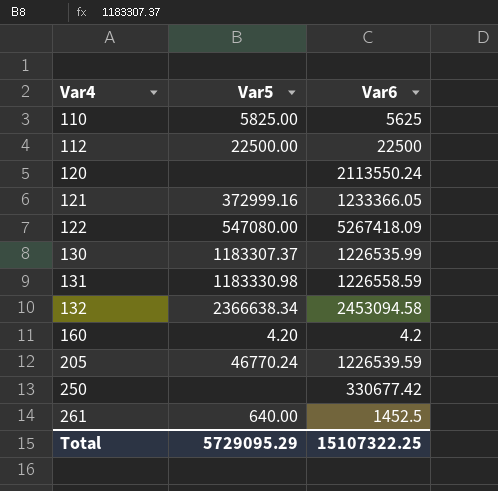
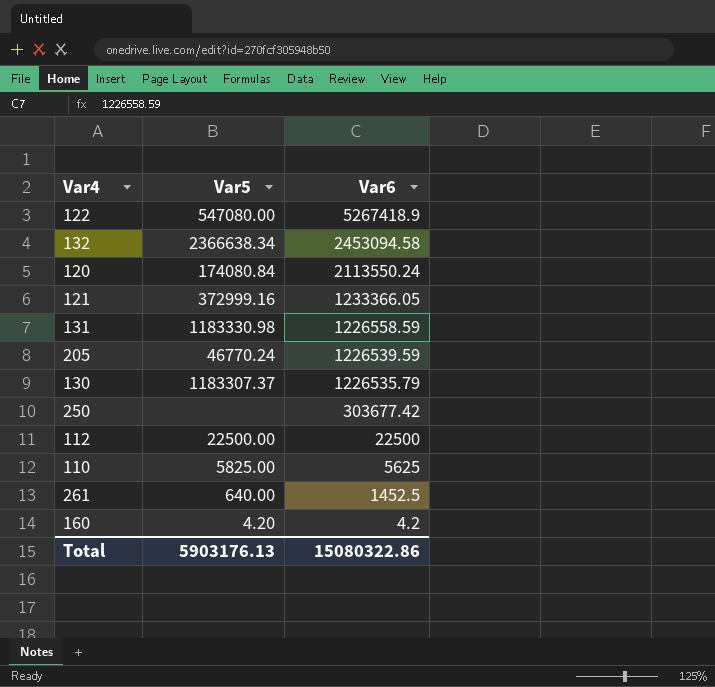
row order: Var4 ascending -> Var6 descending
122 | Var6: 5267418.09 -> 5267418.9
120 | Var5: none -> 174080.84
130 | Var6: 1226535.99 -> 1226535.79
250 | Var6: 330677.42 -> 303677.42
Total | Var5: 5729095.29 -> 5903176.13
Total | Var6: 15107322.25 -> 15080322.86

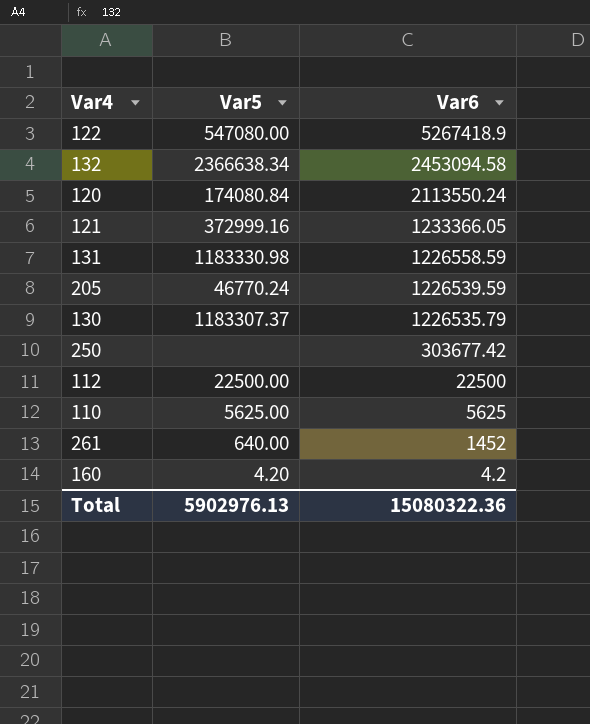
110 | Var5: 5825.00 -> 5625.00
261 | Var6: 1452.5 -> 1452
Total | Var5: 5903176.13 -> 5902976.13
Total | Var6: 15080322.86 -> 15080322.36

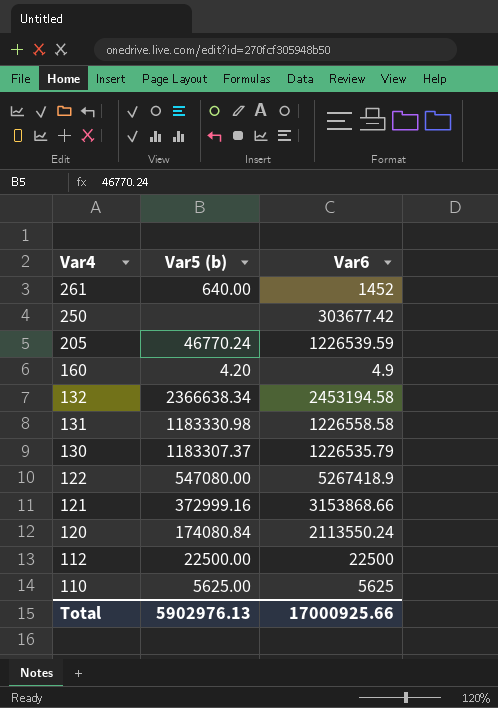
row order: Var6 descending -> Var4 descending
column name: Var5 -> Var5 (b)
160 | Var6: 4.2 -> 4.9
132 | Var6: 2453094.58 -> 2453194.58
131 | Var6: 1226558.59 -> 1226558.58
121 | Var6: 1233366.05 -> 3153868.66
Total | Var6: 15080322.36 -> 17000925.66

